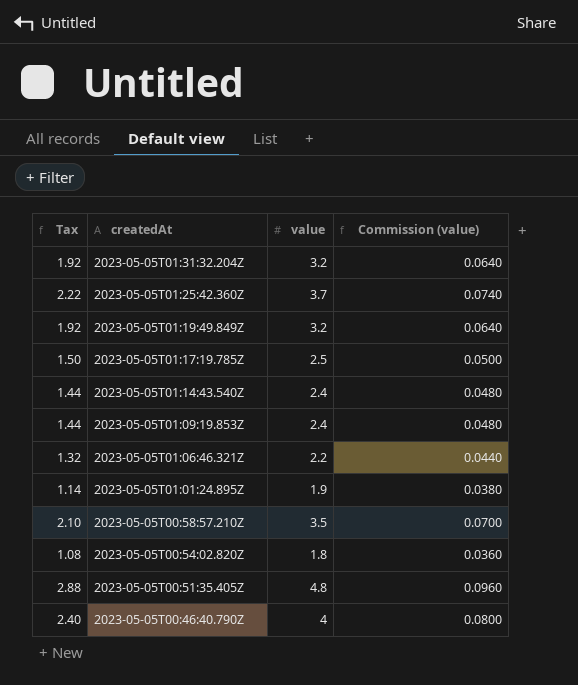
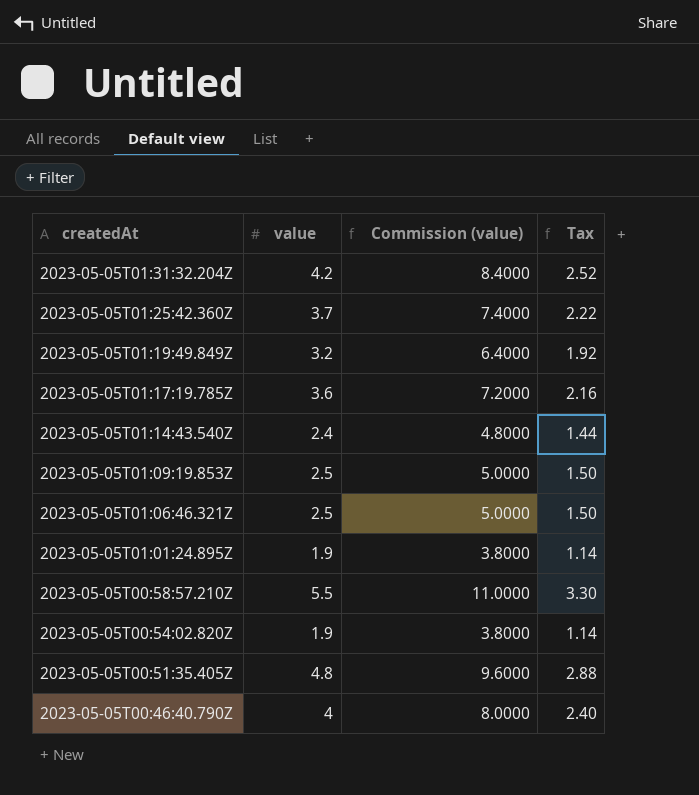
column Commission (value) | formula: [value] * 0.02 -> [value] * 2
column Tax | position: 1 -> 4
2023-05-05T01:31:32.204Z | value: 3.2 -> 4.2
2023-05-05T01:31:32.204Z | Tax: 1.92 -> 2.52
2023-05-05T01:17:19.785Z | value: 2.5 -> 3.6
2023-05-05T01:17:19.785Z | Tax: 1.50 -> 2.16
2023-05-05T01:09:19.853Z | value: 2.4 -> 2.5
2023-05-05T01:09:19.853Z | Tax: 1.44 -> 1.50
2023-05-05T01:06:46.321Z | value: 2.2 -> 2.5
2023-05-05T01:06:46.321Z | Tax: 1.32 -> 1.50
2023-05-05T00:58:57.210Z | value: 3.5 -> 5.5
2023-05-05T00:58:57.210Z | Tax: 2.10 -> 3.30
2023-05-05T00:54:02.820Z | value: 1.8 -> 1.9
2023-05-05T00:54:02.820Z | Tax: 1.08 -> 1.14

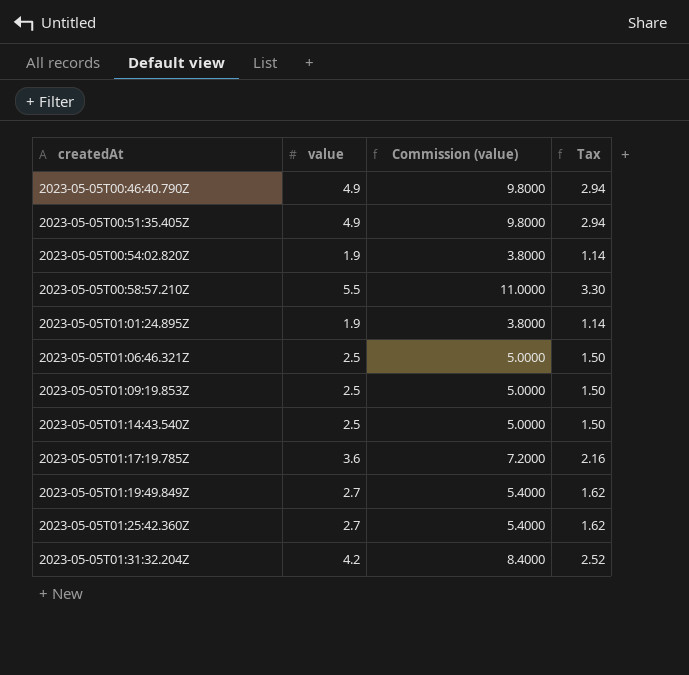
row order: createdAt descending -> createdAt ascending
2023-05-05T00:46:40.790Z | value: 4 -> 4.9
2023-05-05T00:46:40.790Z | Commission (value): 8.0000 -> 9.8000
2023-05-05T00:46:40.790Z | Tax: 2.40 -> 2.94
2023-05-05T00:51:35.405Z | value: 4.8 -> 4.9
2023-05-05T00:51:35.405Z | Commission (value): 9.6000 -> 9.8000
2023-05-05T00:51:35.405Z | Tax: 2.88 -> 2.94
2023-05-05T01:14:43.540Z | value: 2.4 -> 2.5
2023-05-05T01:14:43.540Z | Commission (value): 4.8000 -> 5.0000
2023-05-05T01:14:43.540Z | Tax: 1.44 -> 1.50
2023-05-05T01:19:49.849Z | value: 3.2 -> 2.7
2023-05-05T01:19:49.849Z | Commission (value): 6.4000 -> 5.4000
2023-05-05T01:19:49.849Z | Tax: 1.92 -> 1.62
2023-05-05T01:25:42.360Z | value: 3.7 -> 2.7
2023-05-05T01:25:42.360Z | Commission (value): 7.4000 -> 5.4000
2023-05-05T01:25:42.360Z | Tax: 2.22 -> 1.62

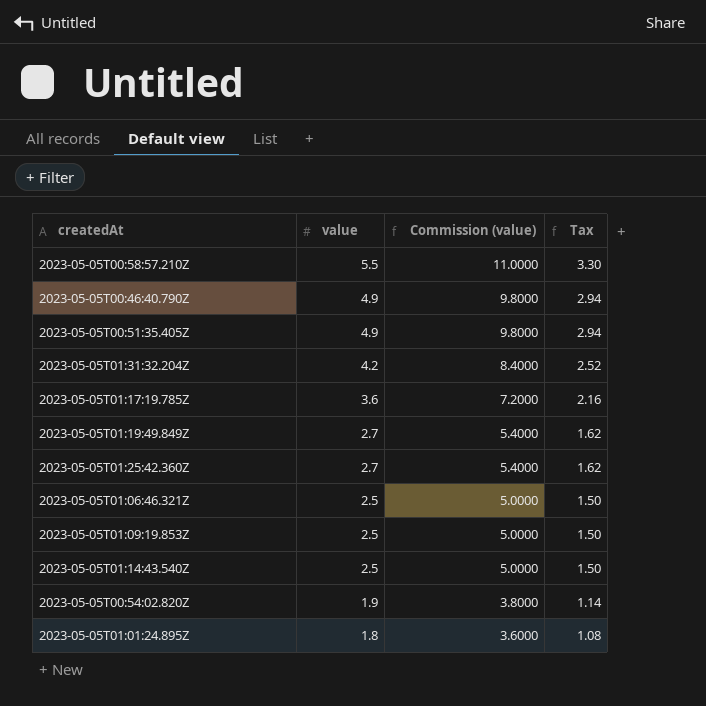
row order: createdAt ascending -> value descending
2023-05-05T01:01:24.895Z | value: 1.9 -> 1.8
2023-05-05T01:01:24.895Z | Commission (value): 3.8000 -> 3.6000
2023-05-05T01:01:24.895Z | Tax: 1.14 -> 1.08

